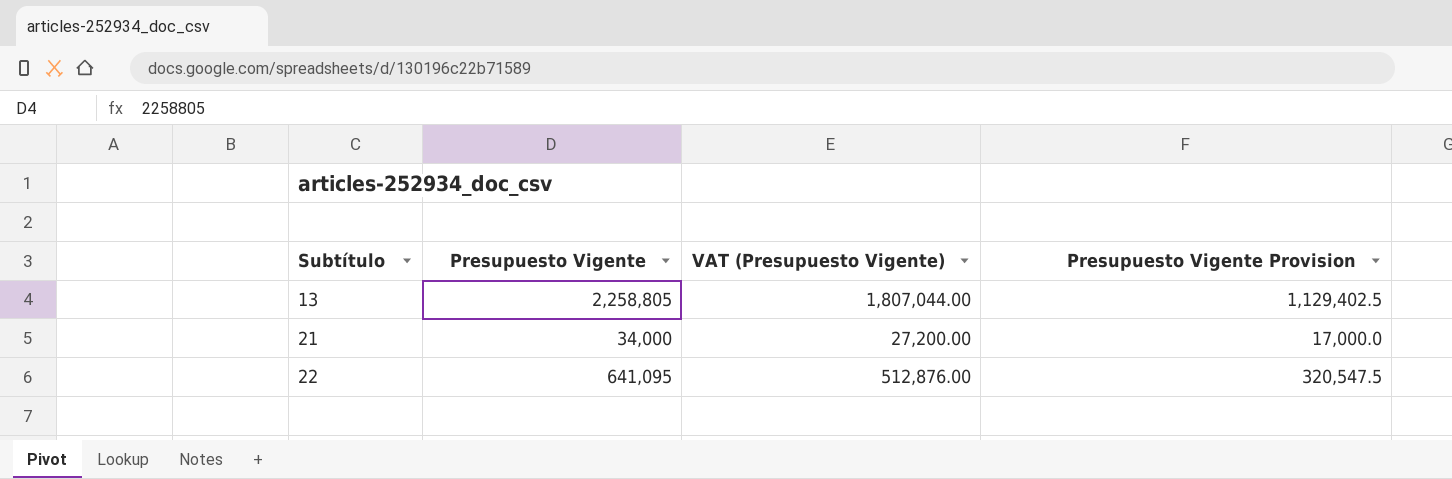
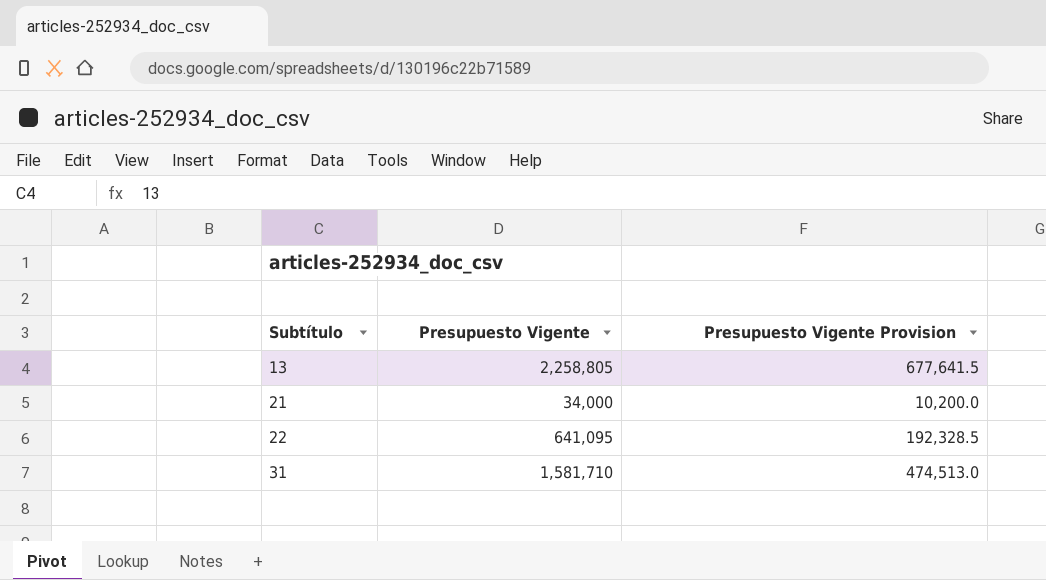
column VAT (Presupuesto Vigente) | formula: [Presupuesto Vigente] * 0.8 -> none
column Presupuesto Vigente Provision | formula: [Presupuesto Vigente] * 0.5 -> [Presupuesto Vigente] * 0.3
row 31: none -> 1,581,710 | 474,513.0

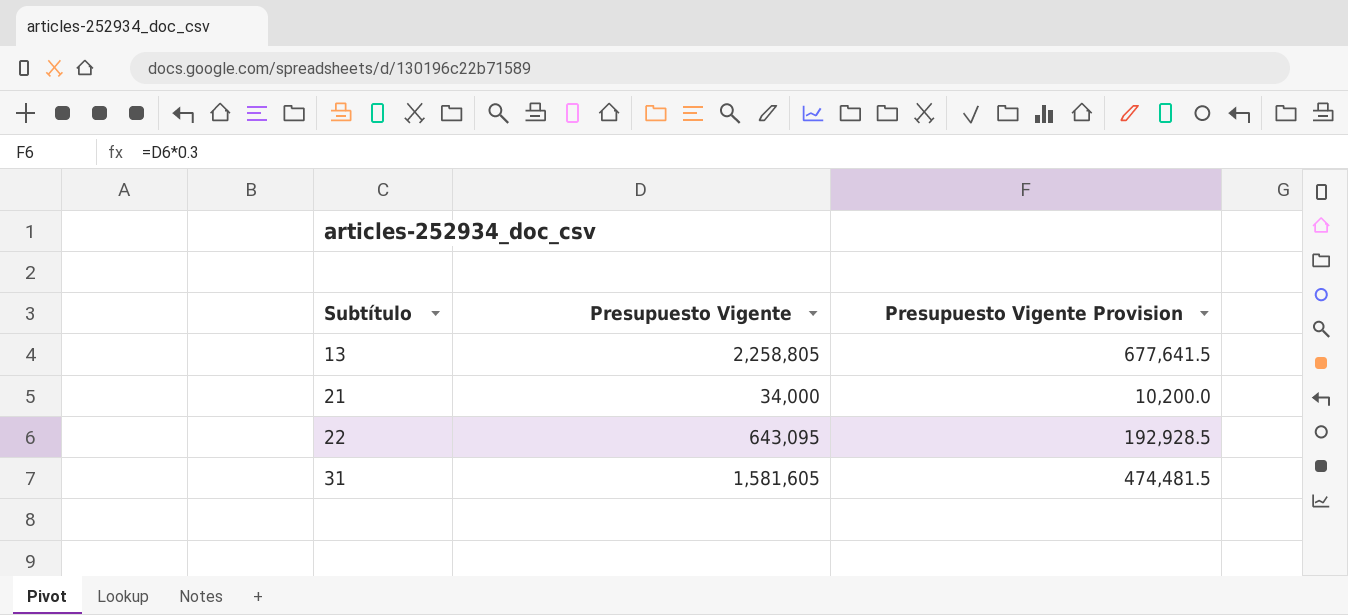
22 | Presupuesto Vigente: 641,095 -> 643,095
22 | Presupuesto Vigente Provision: 192,328.5 -> 192,928.5
31 | Presupuesto Vigente: 1,581,710 -> 1,581,605
31 | Presupuesto Vigente Provision: 474,513.0 -> 474,481.5

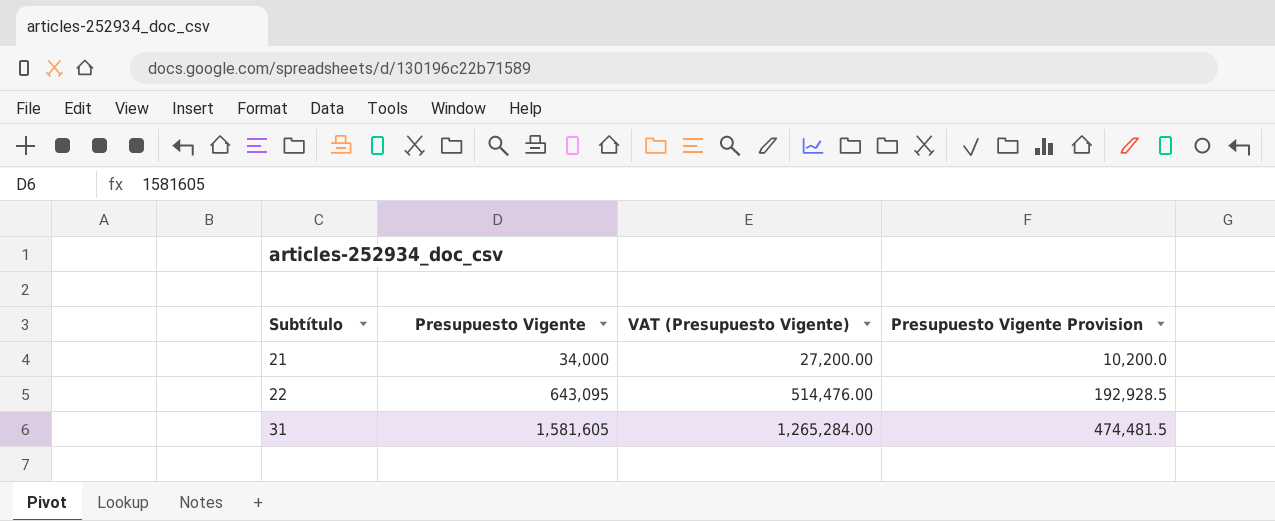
column VAT (Presupuesto Vigente) | formula: none -> [Presupuesto Vigente] * 0.8
row 13: 2,258,805 | 677,641.5 -> none

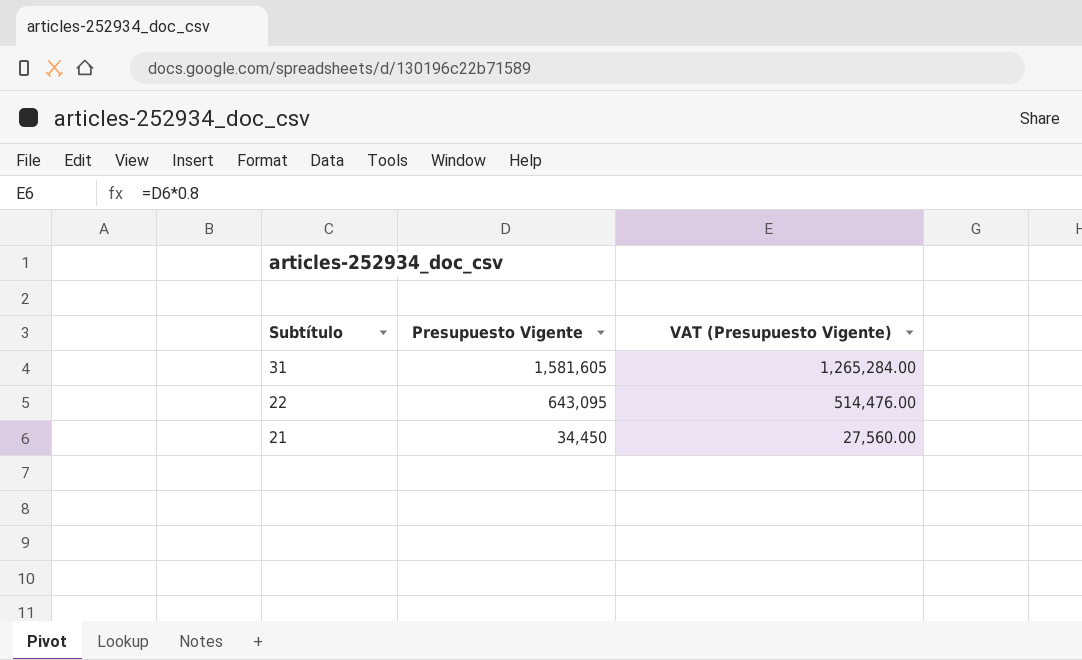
row order: Subtítulo ascending -> Subtítulo descending
column Presupuesto Vigente Provision | formula: [Presupuesto Vigente] * 0.3 -> none
21 | Presupuesto Vigente: 34,000 -> 34,450
21 | VAT (Presupuesto Vigente): 27,200.00 -> 27,560.00

